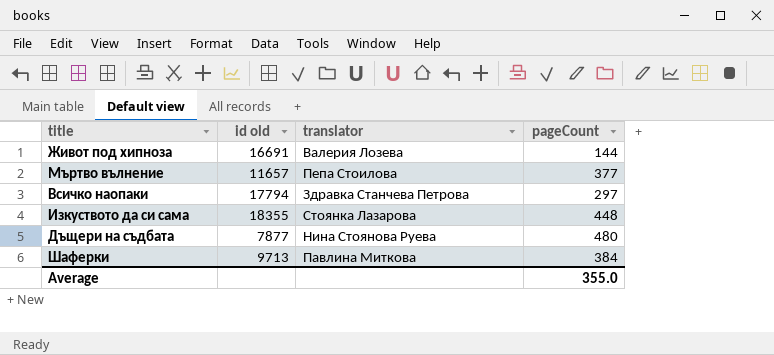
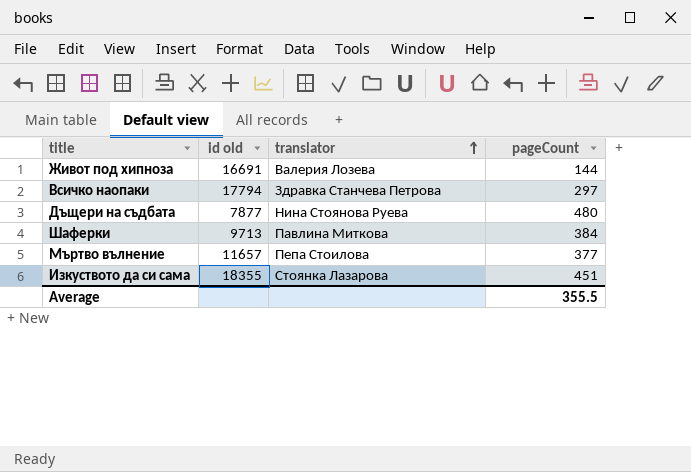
row order: none -> translator ascending
Изкуството да си сама | pageCount: 448 -> 451
Average | pageCount: 355.0 -> 355.5

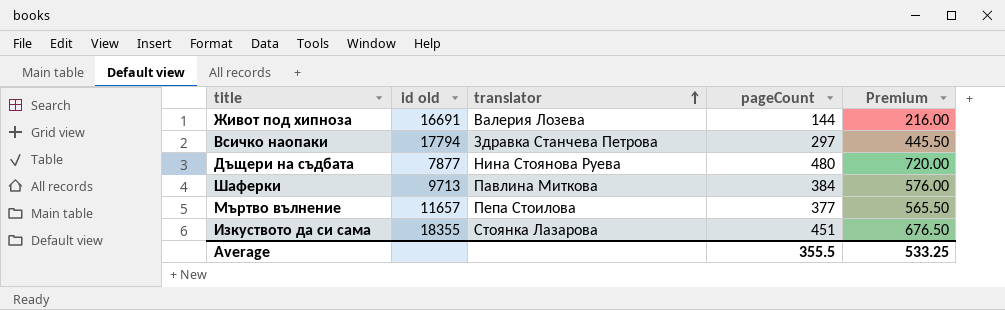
column Premium | formula: none -> [pageCount] * 1.5

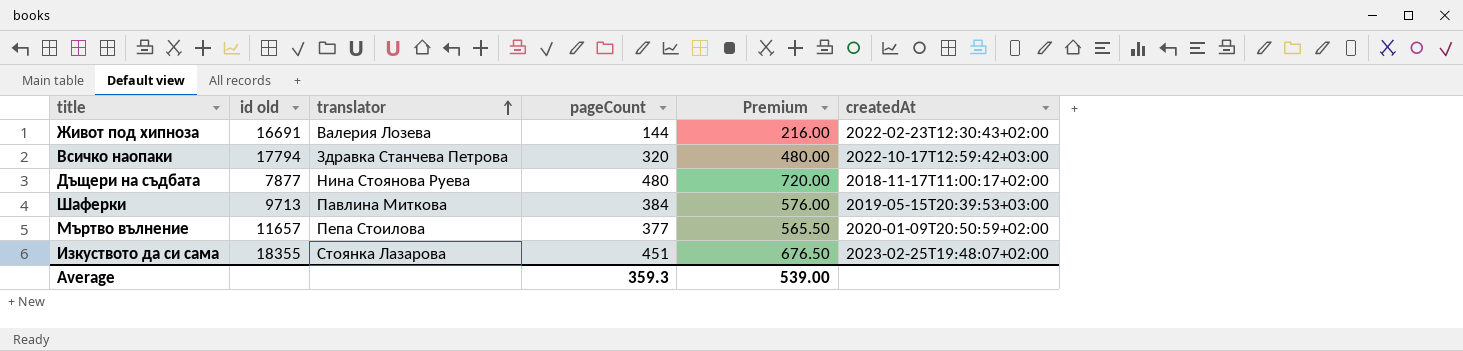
column createdAt | position: none -> 6
Всичко наопаки | pageCount: 297 -> 320
Всичко наопаки | Premium: 445.50 -> 480.00
Average | pageCount: 355.5 -> 359.3
Average | Premium: 533.25 -> 539.00

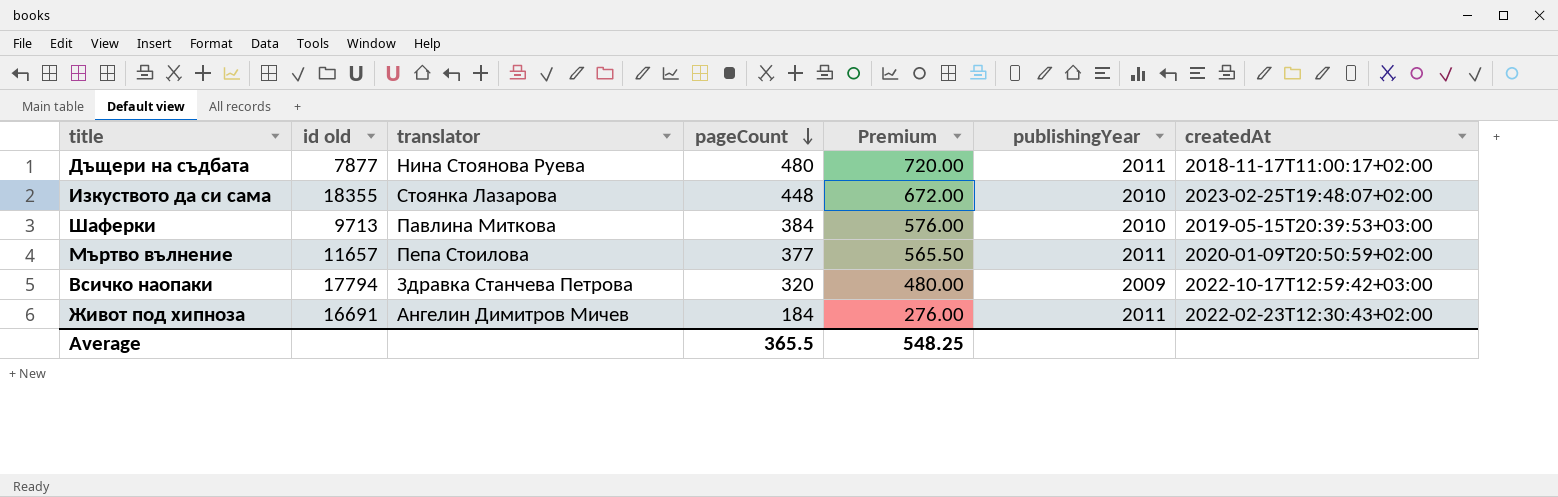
row order: translator ascending -> pageCount descending
column publishingYear | position: none -> 6
Изкуството да си сама | pageCount: 451 -> 448
Изкуството да си сама | Premium: 676.50 -> 672.00
Живот под хипноза | translator: Валерия Лозева -> Ангелин Димитров Мичев
Живот под хипноза | pageCount: 144 -> 184
Живот под хипноза | Premium: 216.00 -> 276.00
Average | pageCount: 359.3 -> 365.5
Average | Premium: 539.00 -> 548.25

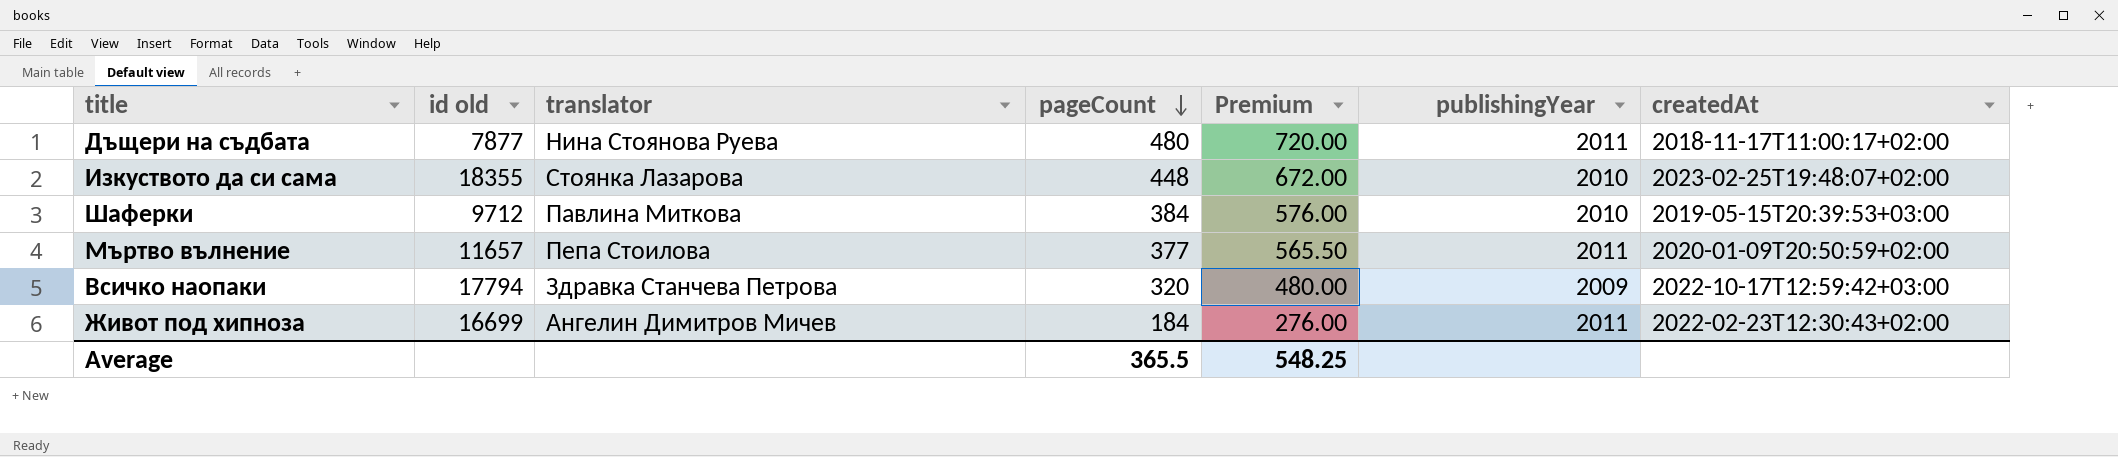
Шаферки | id old: 9713 -> 9712
Живот под хипноза | id old: 16691 -> 16699

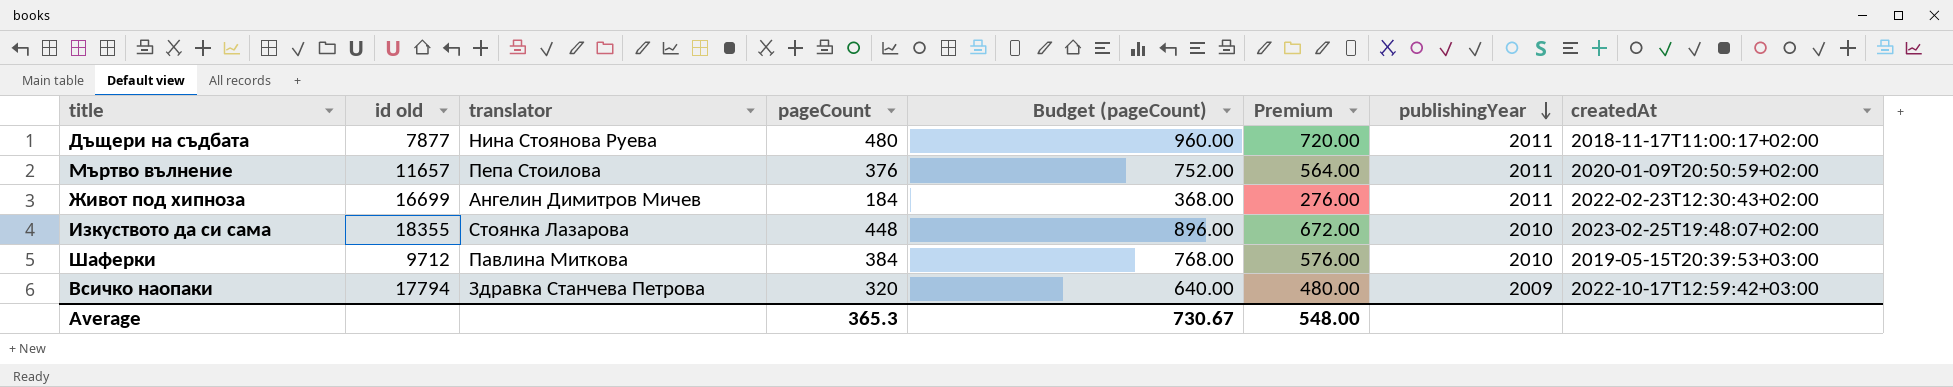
row order: pageCount descending -> publishingYear descending
column Budget (pageCount) | formula: none -> [pageCount] * 2
Мъртво вълнение | pageCount: 377 -> 376
Мъртво вълнение | Premium: 565.50 -> 564.00
Average | pageCount: 365.5 -> 365.3
Average | Premium: 548.25 -> 548.00

